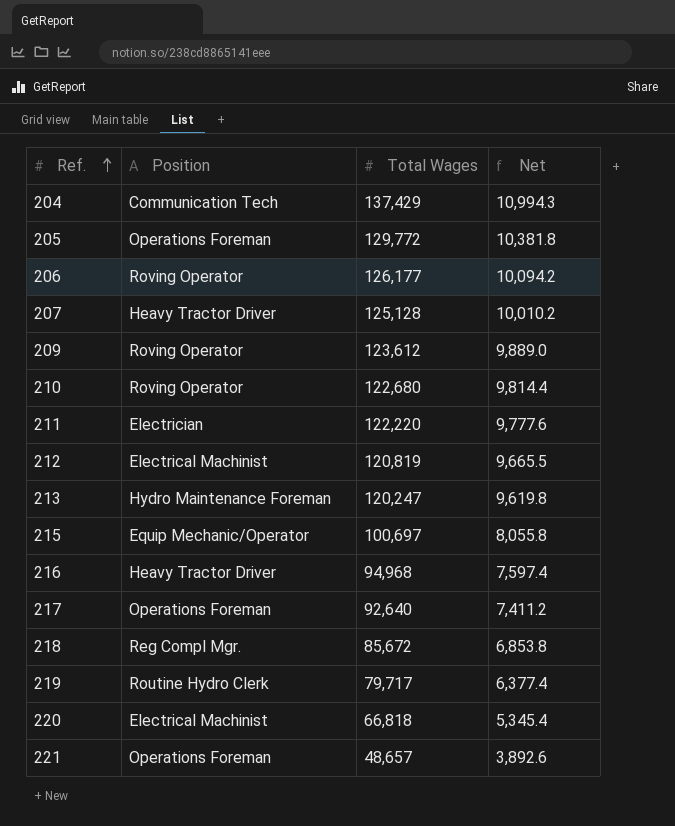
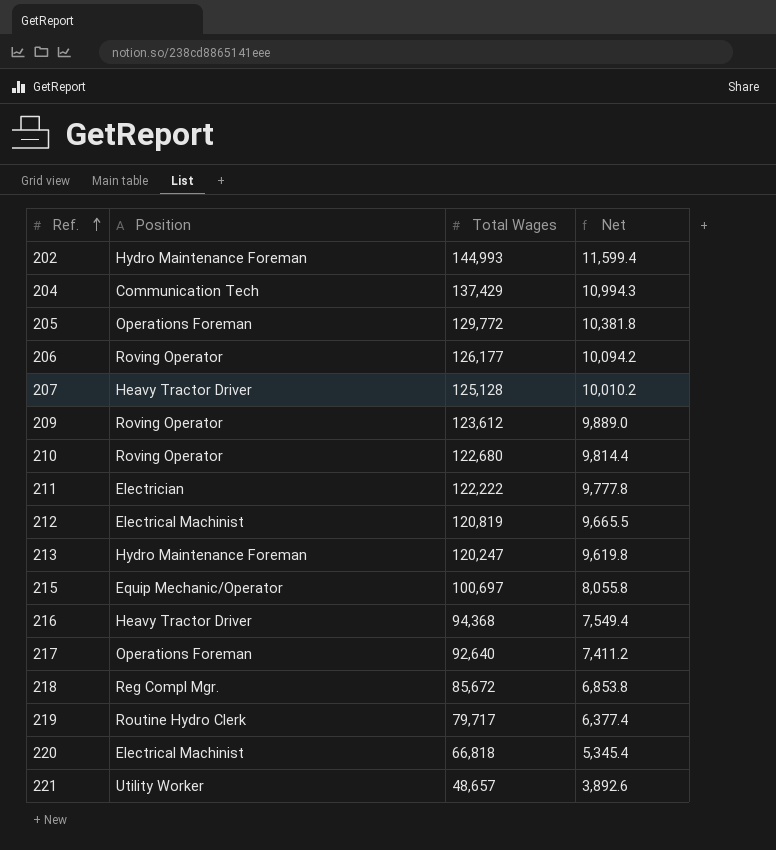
row 202: none -> Hydro Maintenance Foreman | 144,993 | 11,599.4
211 | Total Wages: 122,220 -> 122,222
211 | Net: 9,777.6 -> 9,777.8
216 | Total Wages: 94,968 -> 94,368
216 | Net: 7,597.4 -> 7,549.4
221 | Position: Operations Foreman -> Utility Worker

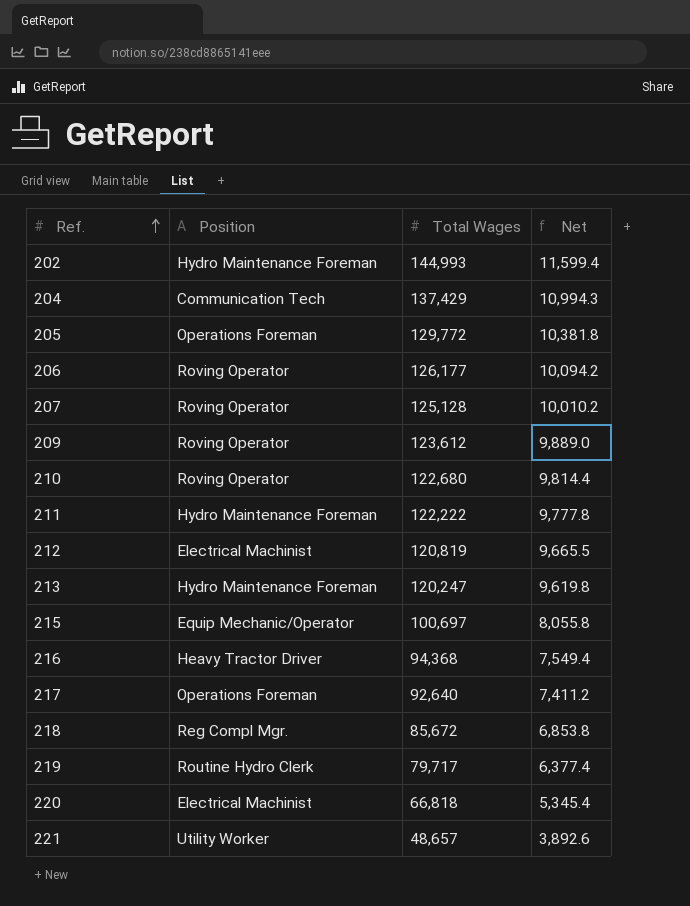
207 | Position: Heavy Tractor Driver -> Roving Operator
211 | Position: Electrician -> Hydro Maintenance Foreman

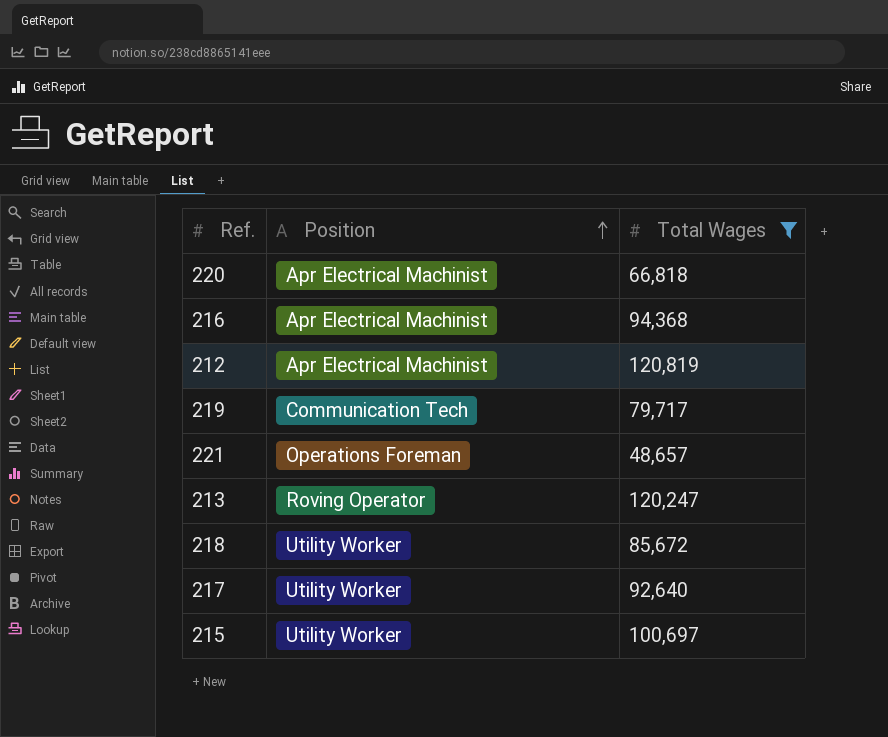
filter: none -> Total Wages <= 120,819
row order: Ref. ascending -> Position ascending
column Net | formula: [Total Wages] * 0.08 -> none
220 | Position: Electrical Machinist -> Apr Electrical Machinist
216 | Position: Heavy Tractor Driver -> Apr Electrical Machinist
212 | Position: Electrical Machinist -> Apr Electrical Machinist
219 | Position: Routine Hydro Clerk -> Communication Tech
221 | Position: Utility Worker -> Operations Foreman
213 | Position: Hydro Maintenance Foreman -> Roving Operator
218 | Position: Reg Compl Mgr. -> Utility Worker
217 | Position: Operations Foreman -> Utility Worker
215 | Position: Equip Mechanic/Operator -> Utility Worker

